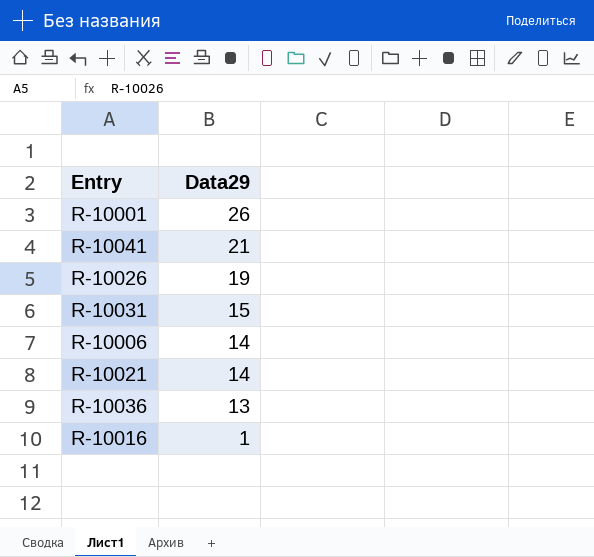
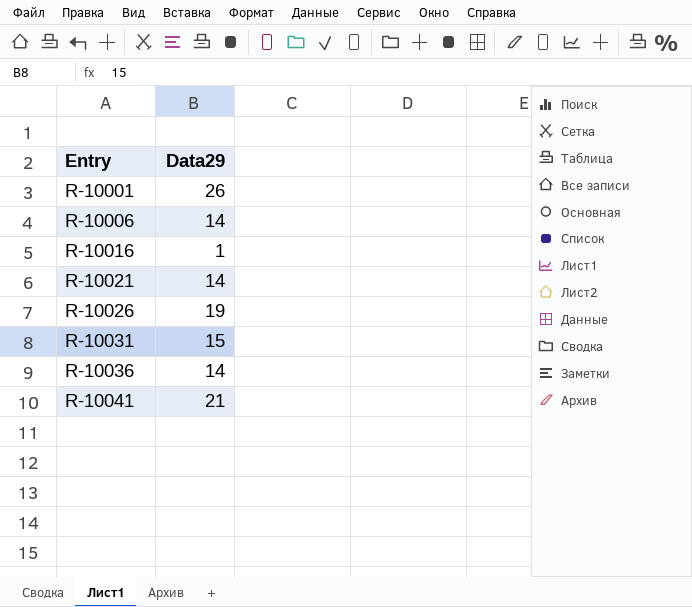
row order: Data29 descending -> Entry ascending
R-10036 | Data29: 13 -> 14

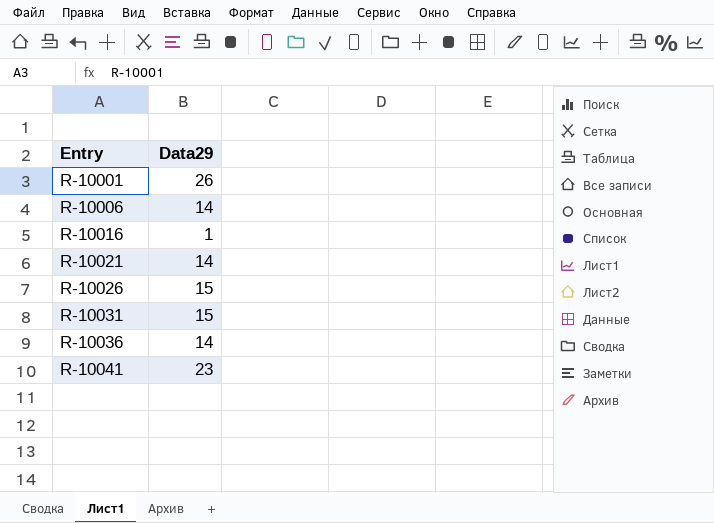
R-10026 | Data29: 19 -> 15
R-10041 | Data29: 21 -> 23

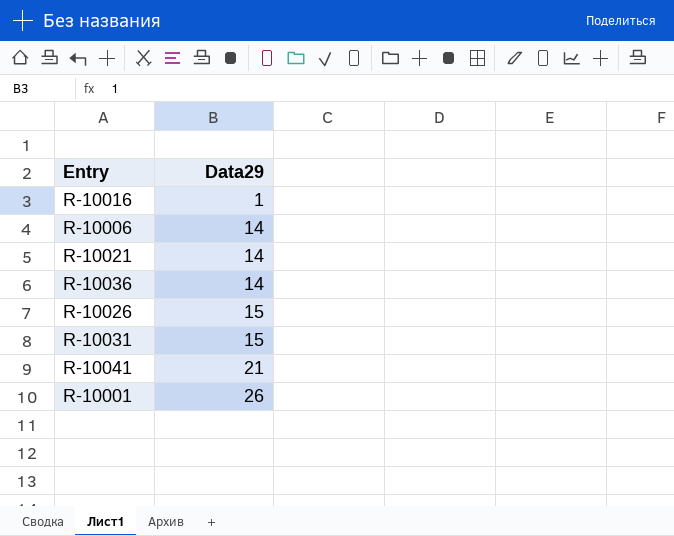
row order: Entry ascending -> Data29 ascending
R-10041 | Data29: 23 -> 21

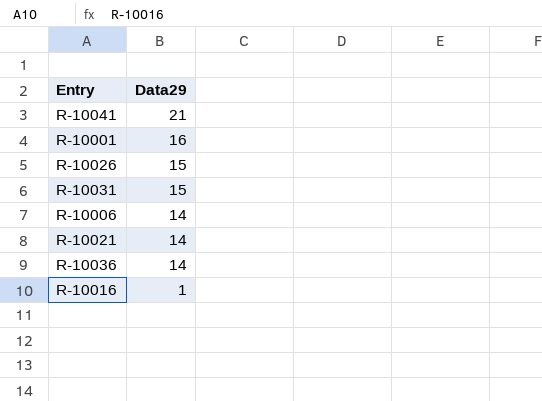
row order: Data29 ascending -> Data29 descending
R-10001 | Data29: 26 -> 16

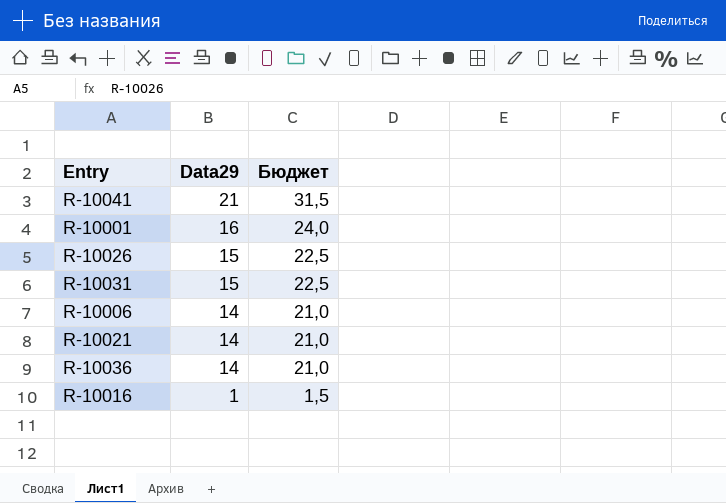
column Бюджет | formula: none -> [Data29] * 1,5

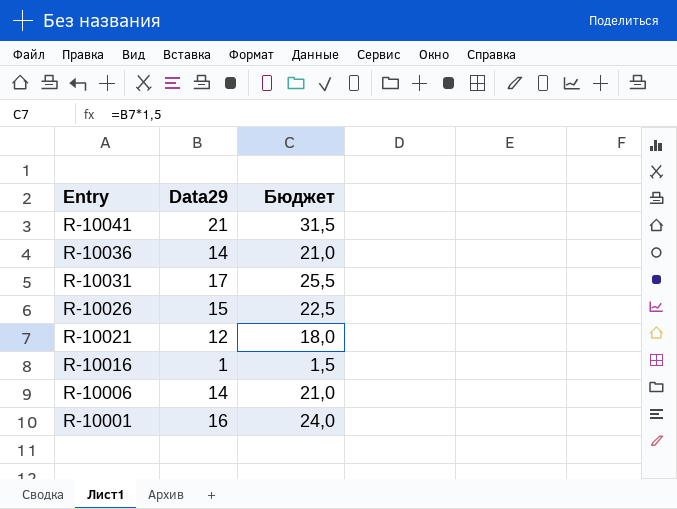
row order: Data29 descending -> Entry descending
R-10031 | Data29: 15 -> 17
R-10031 | Бюджет: 22,5 -> 25,5
R-10021 | Data29: 14 -> 12
R-10021 | Бюджет: 21,0 -> 18,0

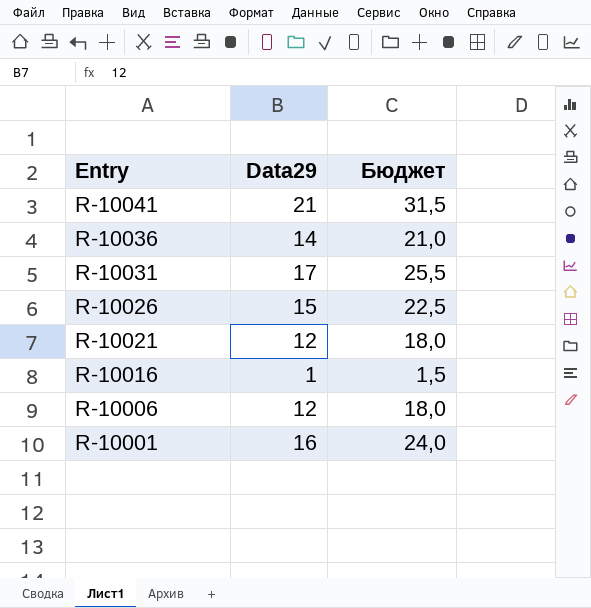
R-10006 | Data29: 14 -> 12
R-10006 | Бюджет: 21,0 -> 18,0

